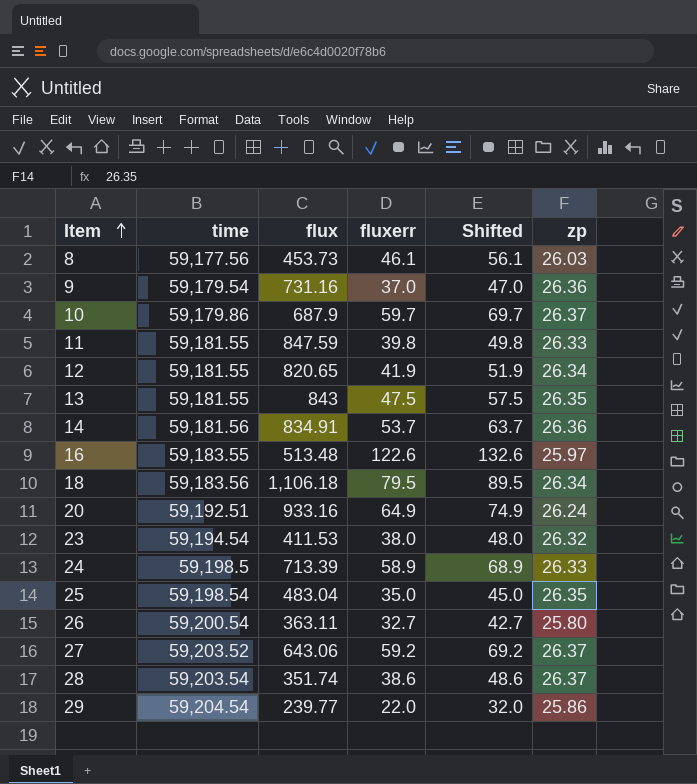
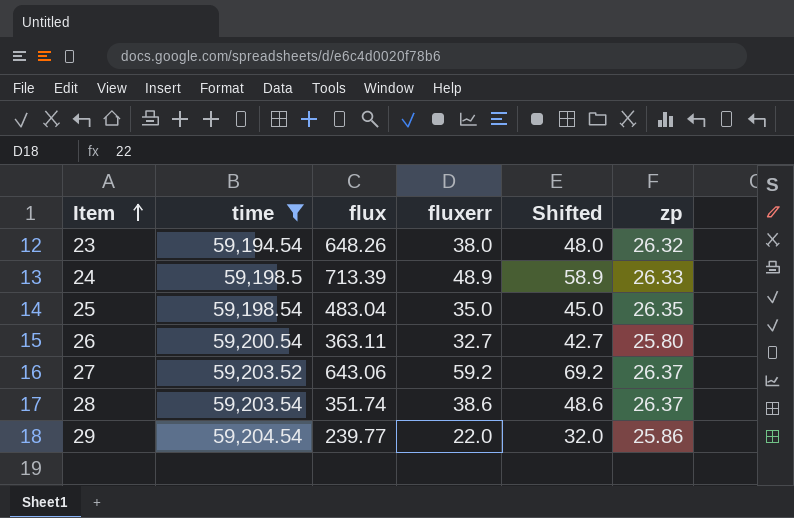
filter: none -> time >= 59,194.54
23 | flux: 411.53 -> 648.26
24 | fluxerr: 58.9 -> 48.9
24 | Shifted: 68.9 -> 58.9

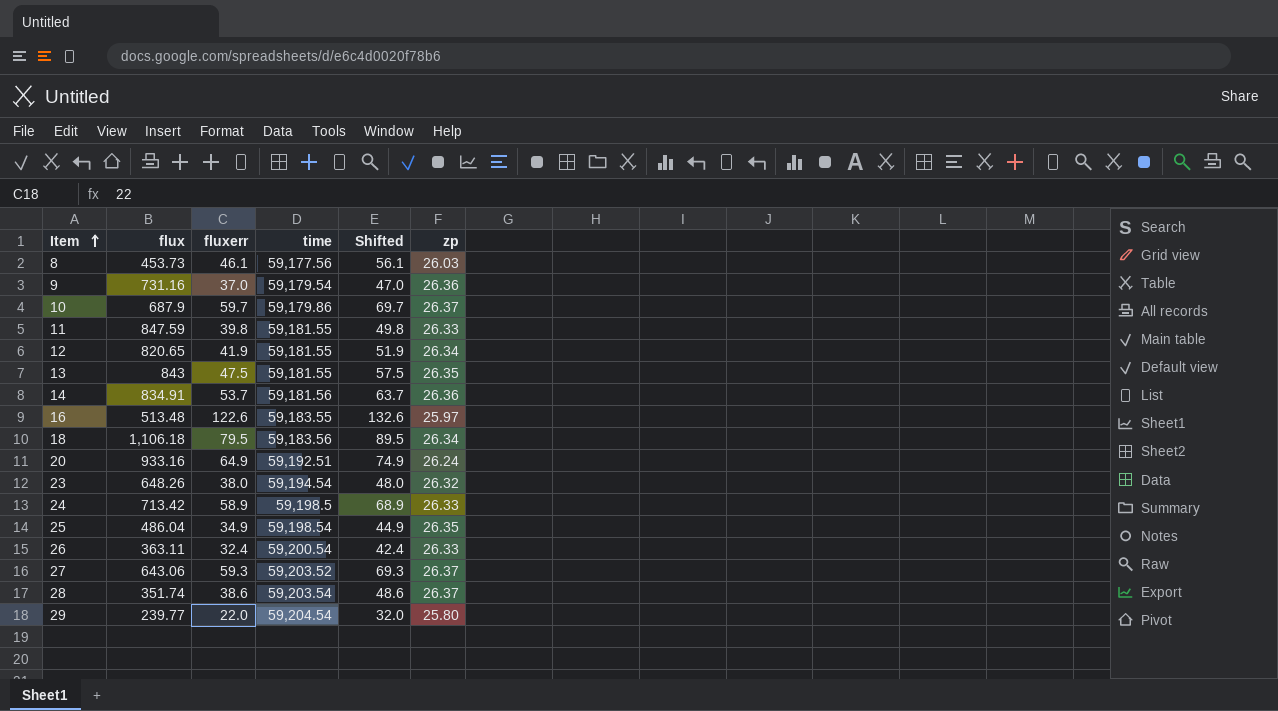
filter: time >= 59,194.54 -> none
column time | position: 2 -> 4
24 | flux: 713.39 -> 713.42
24 | fluxerr: 48.9 -> 58.9
24 | Shifted: 58.9 -> 68.9
25 | flux: 483.04 -> 486.04
25 | fluxerr: 35.0 -> 34.9
25 | Shifted: 45.0 -> 44.9
26 | fluxerr: 32.7 -> 32.4
26 | Shifted: 42.7 -> 42.4
26 | zp: 25.80 -> 26.33
27 | fluxerr: 59.2 -> 59.3
27 | Shifted: 69.2 -> 69.3
29 | zp: 25.86 -> 25.80

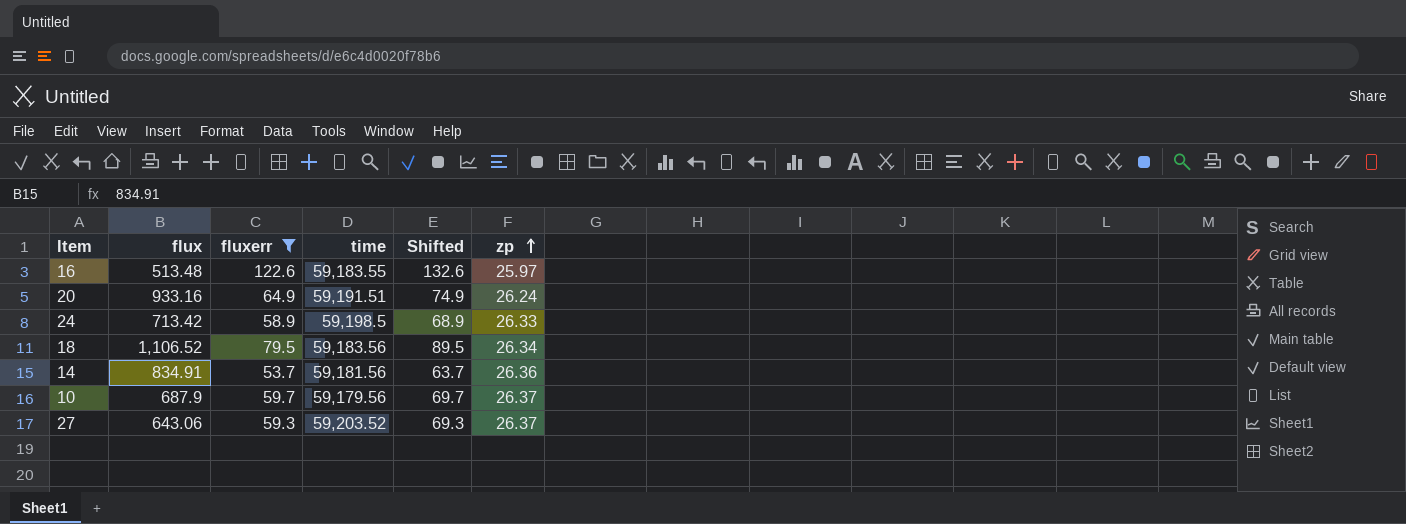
filter: none -> fluxerr >= 53.7
row order: Item ascending -> zp ascending
20 | time: 59,192.51 -> 59,191.51
18 | flux: 1,106.18 -> 1,106.52
10 | time: 59,179.86 -> 59,179.56

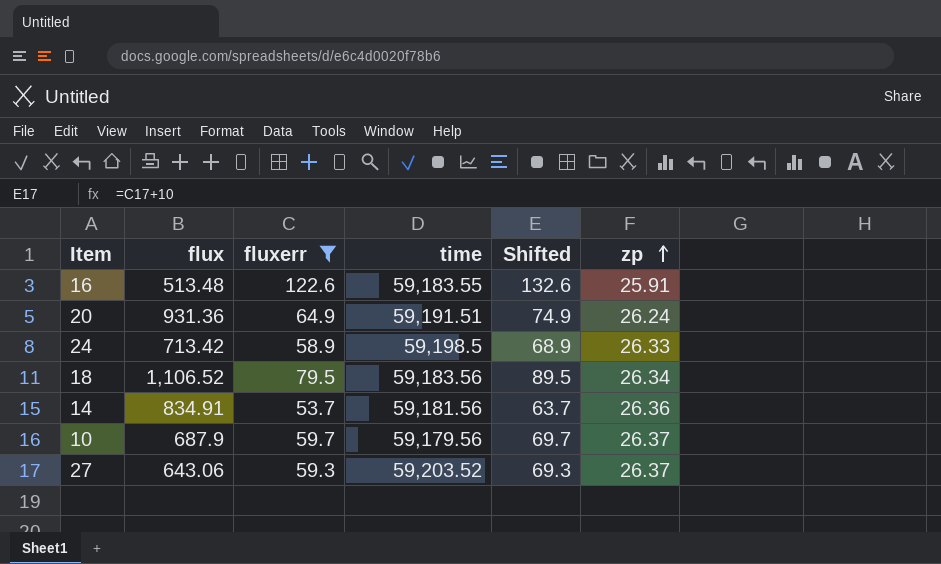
16 | zp: 25.97 -> 25.91
20 | flux: 933.16 -> 931.36

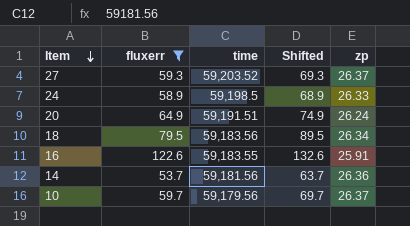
row order: zp ascending -> Item descending
column flux | position: 2 -> none

